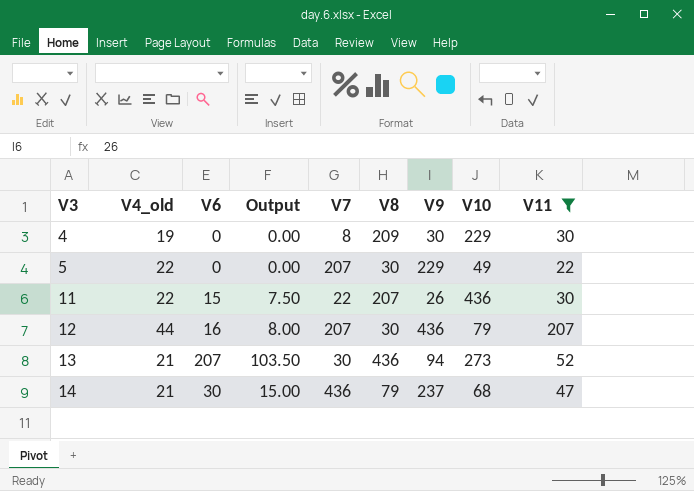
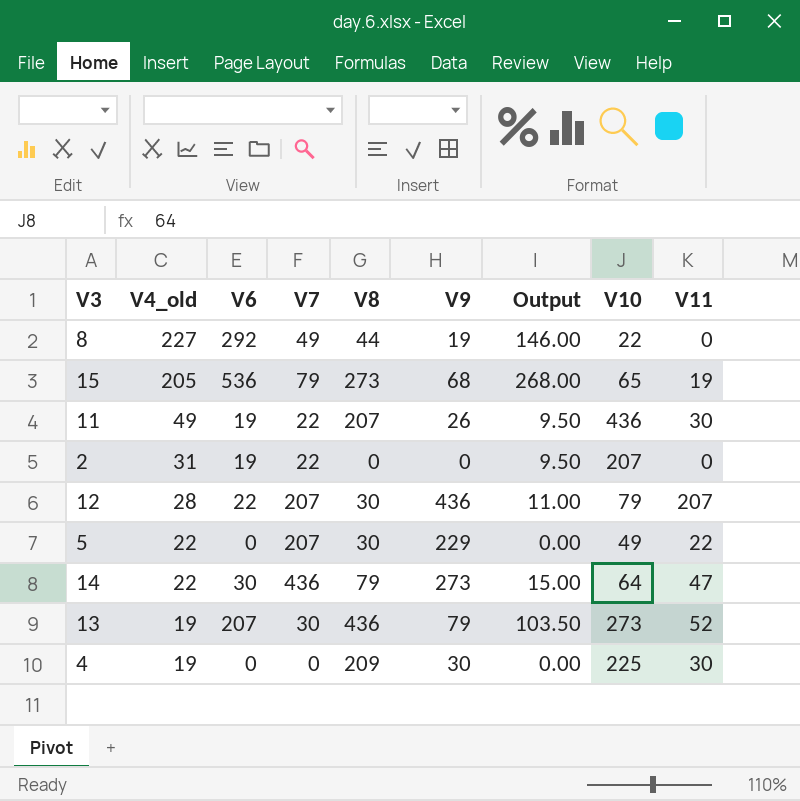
filter: V11 >= 22 -> none
row order: V3 ascending -> V4_old descending
column Output | position: 4 -> 7
11 | V4_old: 22 -> 49
11 | V6: 15 -> 19
11 | Output: 7.50 -> 9.50
12 | V4_old: 44 -> 28
12 | V6: 16 -> 22
12 | Output: 8.00 -> 11.00
14 | V4_old: 21 -> 22
14 | V9: 237 -> 273
14 | V10: 68 -> 64
13 | V4_old: 21 -> 19
13 | V9: 94 -> 79
4 | V7: 8 -> 0
4 | V10: 229 -> 225

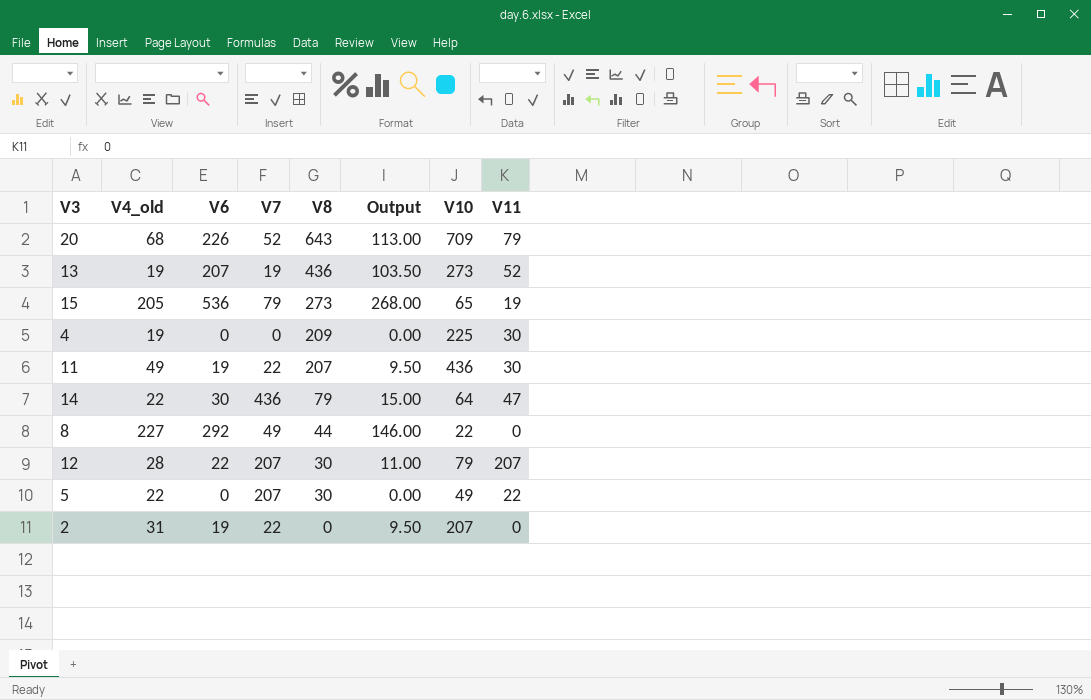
row order: V4_old descending -> V8 descending
column V9 | position: 6 -> none
row 20: none -> 68 | 226 | 52 | 643 | 113.00 | 709 | 79
13 | V7: 30 -> 19

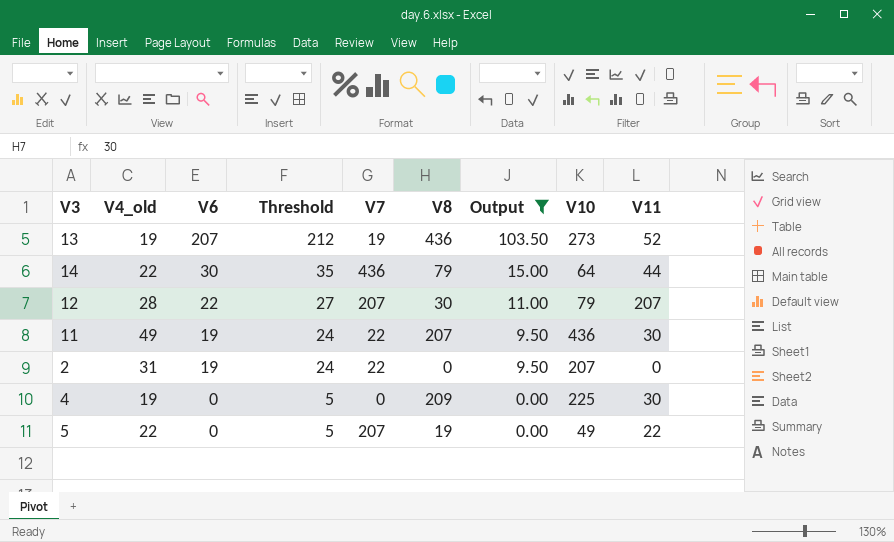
filter: none -> Output <= 103.50
row order: V8 descending -> V6 descending
column Threshold | formula: none -> [V6] + 5
14 | V11: 47 -> 44
5 | V8: 30 -> 19

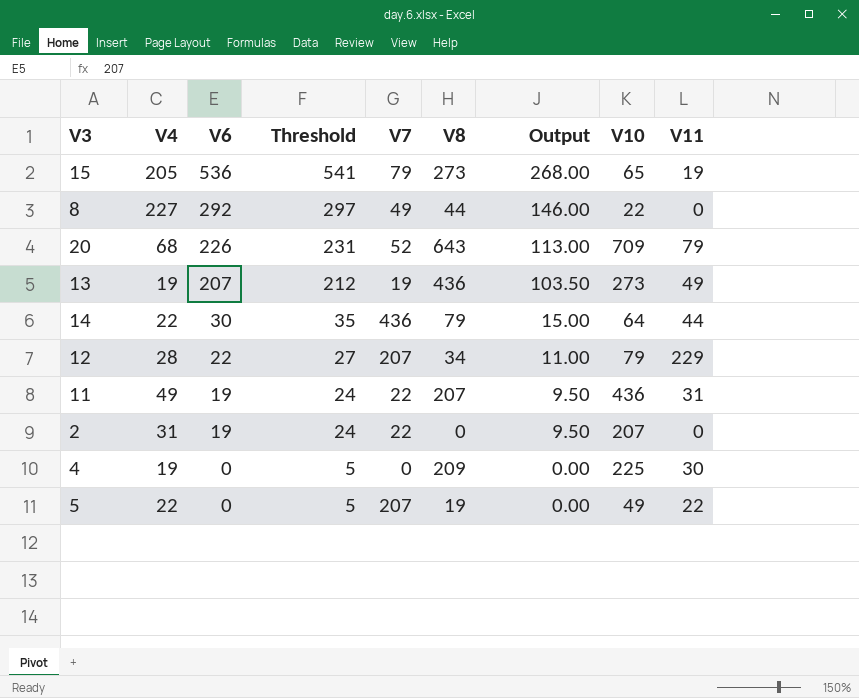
filter: Output <= 103.50 -> none
column name: V4_old -> V4
13 | V11: 52 -> 49
12 | V8: 30 -> 34
12 | V11: 207 -> 229
11 | V11: 30 -> 31

